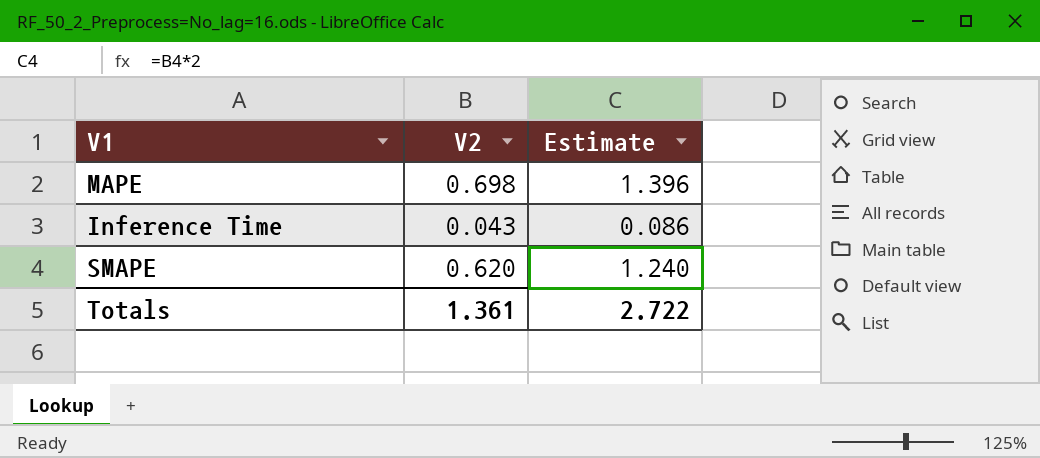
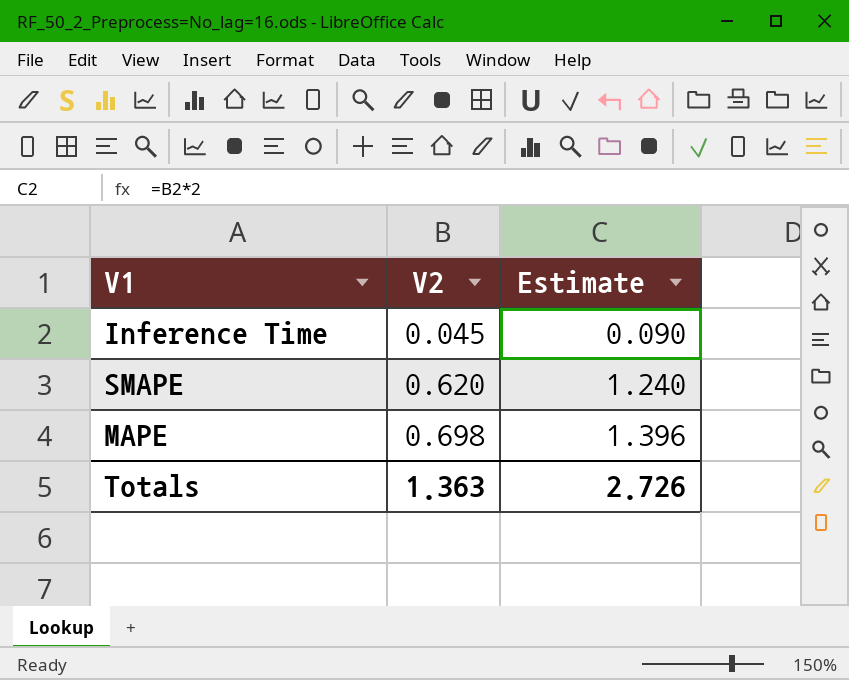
row order: none -> V2 ascending
Inference Time | V2: 0.043 -> 0.045
Inference Time | Estimate: 0.086 -> 0.090
Totals | V2: 1.361 -> 1.363
Totals | Estimate: 2.722 -> 2.726

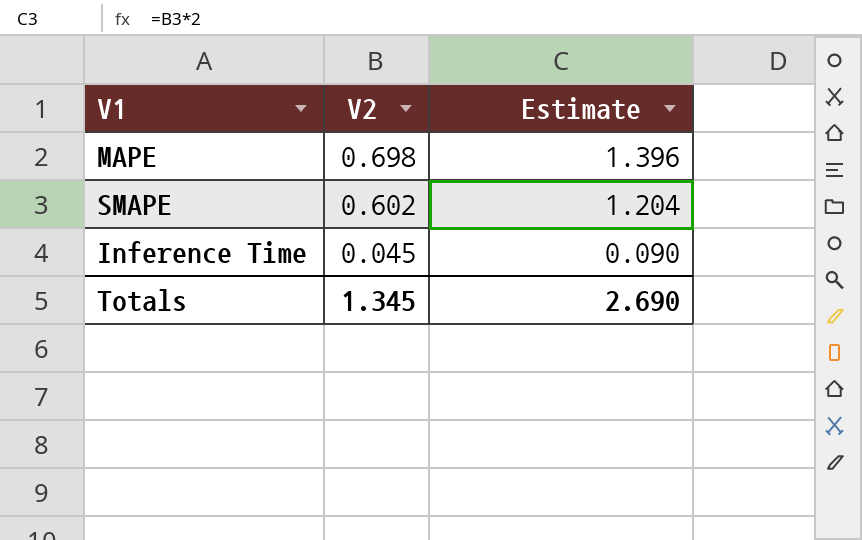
row order: V2 ascending -> V2 descending
SMAPE | V2: 0.620 -> 0.602
SMAPE | Estimate: 1.240 -> 1.204
Totals | V2: 1.363 -> 1.345
Totals | Estimate: 2.726 -> 2.690

